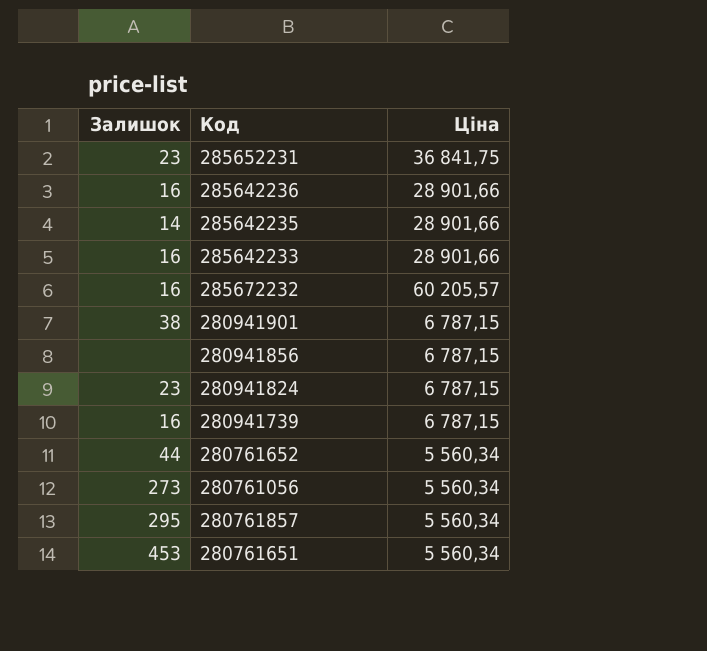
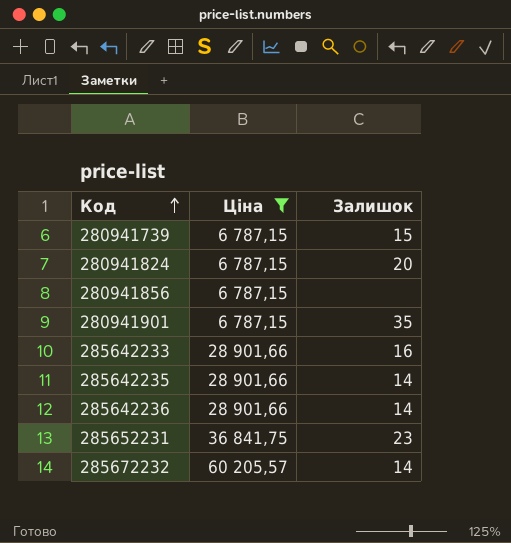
filter: none -> Ціна != 5 560,34
row order: none -> Код ascending
column Залишок | position: 1 -> 3
280941739 | Залишок: 16 -> 15
280941824 | Залишок: 23 -> 20
280941901 | Залишок: 38 -> 35
285642236 | Залишок: 16 -> 14
285672232 | Залишок: 16 -> 14

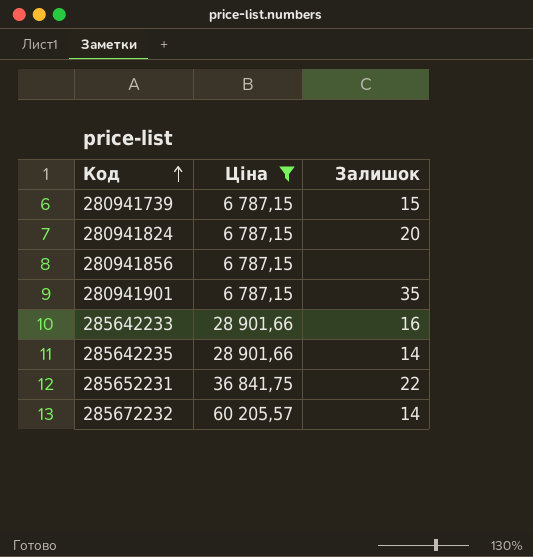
row 285642236: 28 901,66 | 14 -> none
285652231 | Залишок: 23 -> 22

